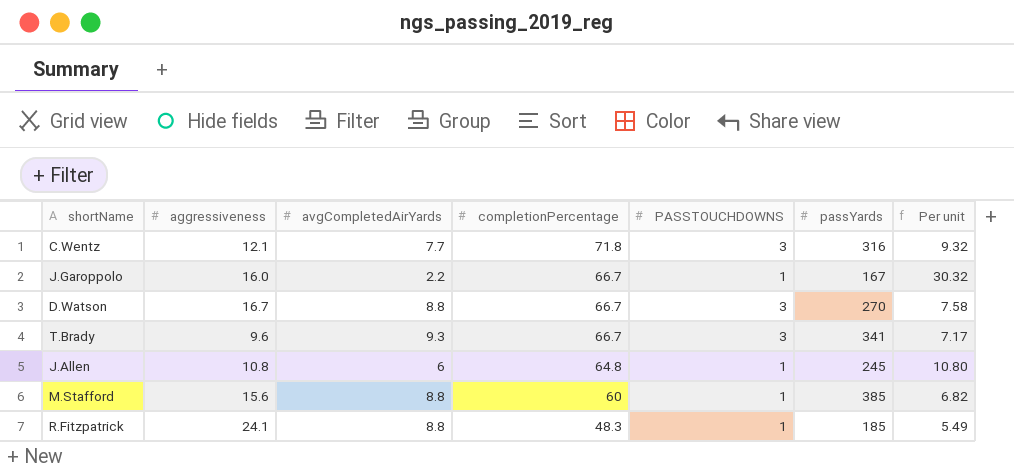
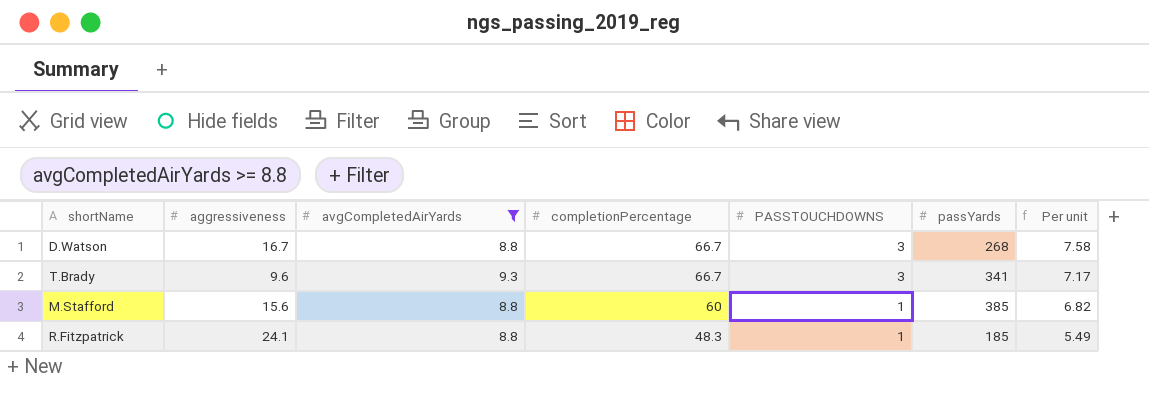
filter: none -> avgCompletedAirYards >= 8.8
D.Watson | passYards: 270 -> 268

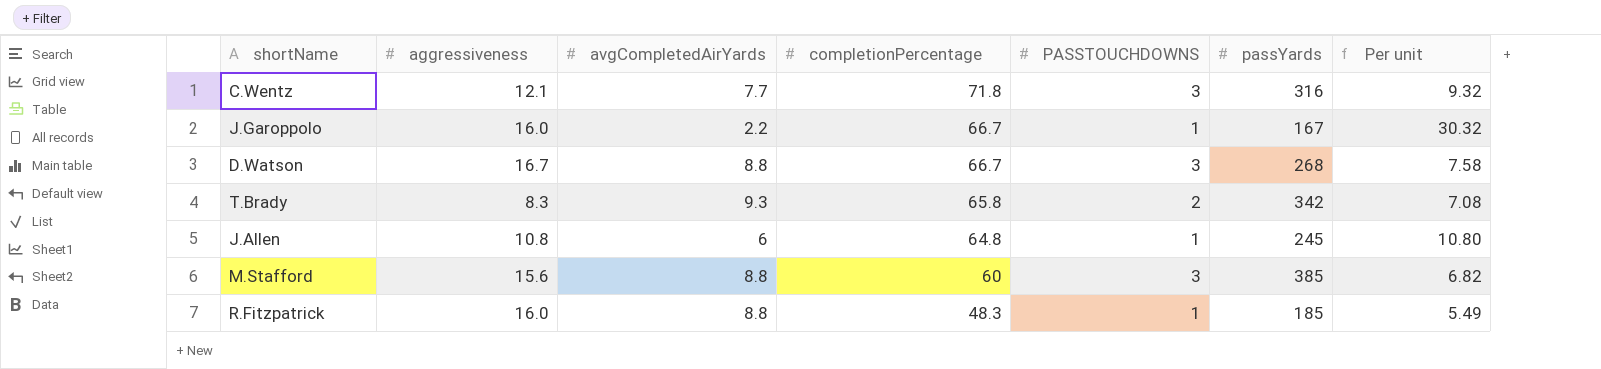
filter: avgCompletedAirYards >= 8.8 -> none
T.Brady | aggressiveness: 9.6 -> 8.3
T.Brady | completionPercentage: 66.7 -> 65.8
T.Brady | PASSTOUCHDOWNS: 3 -> 2
T.Brady | passYards: 341 -> 342
T.Brady | Per unit: 7.17 -> 7.08
M.Stafford | PASSTOUCHDOWNS: 1 -> 3
R.Fitzpatrick | aggressiveness: 24.1 -> 16.0

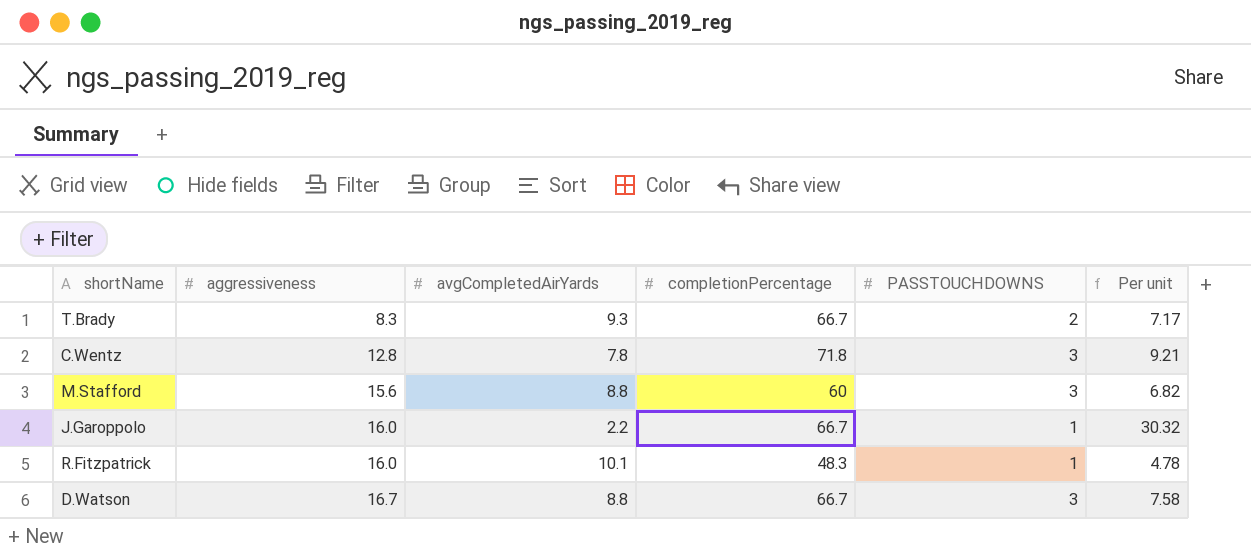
row order: completionPercentage descending -> aggressiveness ascending
column passYards | position: 6 -> none
row J.Allen: 10.8 | 6 | 64.8 | 1 | 245 | 10.80 -> none
T.Brady | completionPercentage: 65.8 -> 66.7
T.Brady | Per unit: 7.08 -> 7.17
C.Wentz | aggressiveness: 12.1 -> 12.8
C.Wentz | avgCompletedAirYards: 7.7 -> 7.8
C.Wentz | Per unit: 9.32 -> 9.21
R.Fitzpatrick | avgCompletedAirYards: 8.8 -> 10.1
R.Fitzpatrick | Per unit: 5.49 -> 4.78

